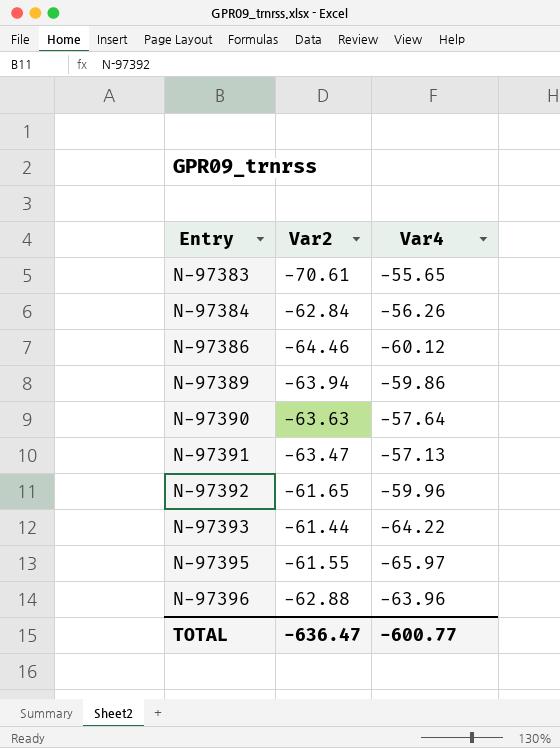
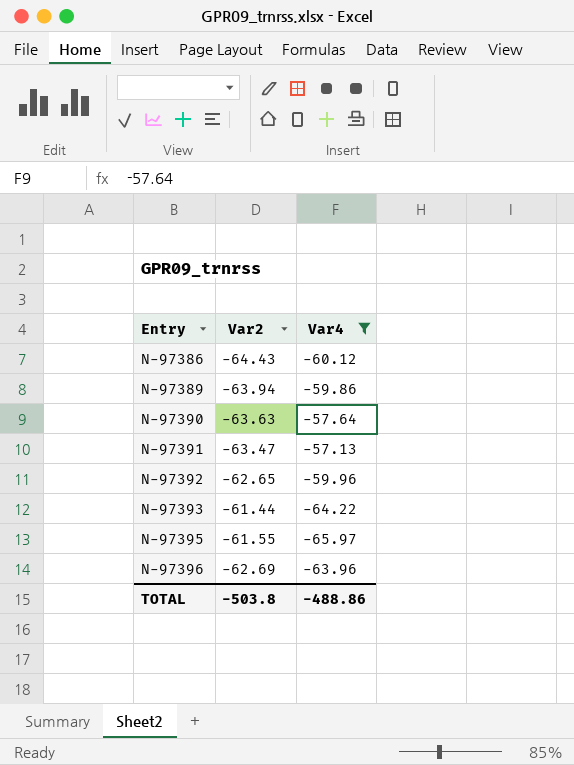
filter: none -> Var4 <= -57.13
N-97386 | Var2: -64.46 -> -64.43
N-97392 | Var2: -61.65 -> -62.65
N-97396 | Var2: -62.88 -> -62.69
TOTAL | Var2: -636.47 -> -503.8
TOTAL | Var4: -600.77 -> -488.86

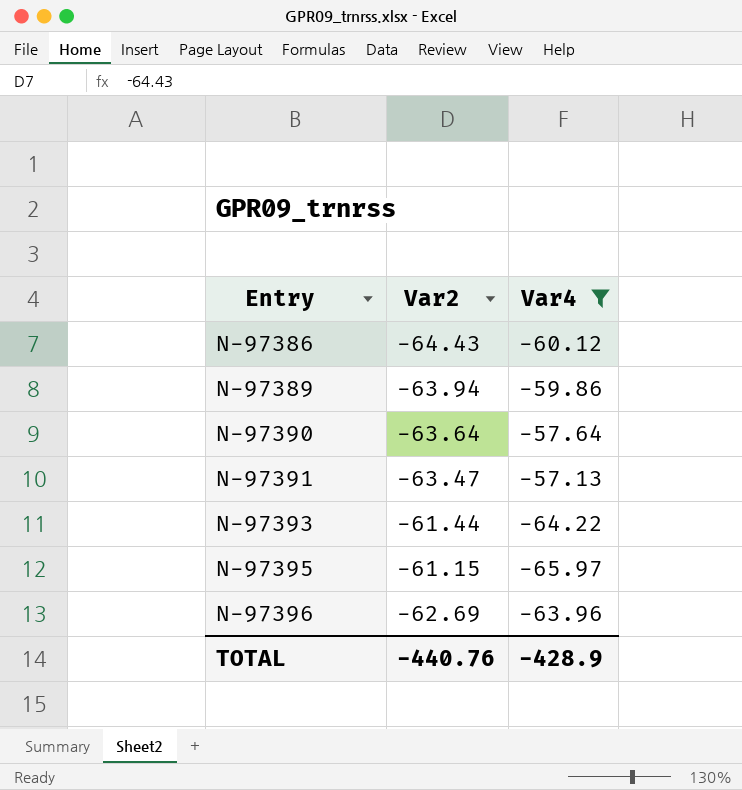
row N-97392: -62.65 | -59.96 -> none
N-97390 | Var2: -63.63 -> -63.64
N-97395 | Var2: -61.55 -> -61.15
TOTAL | Var2: -503.8 -> -440.76
TOTAL | Var4: -488.86 -> -428.9

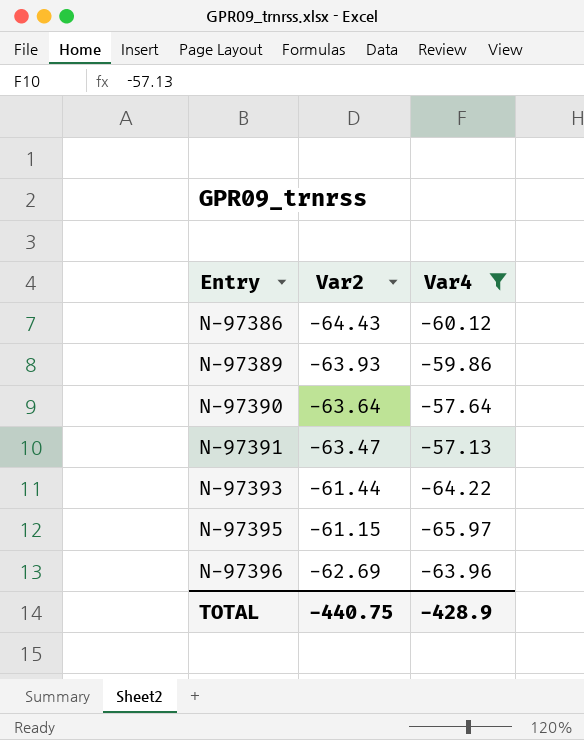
N-97389 | Var2: -63.94 -> -63.93
TOTAL | Var2: -440.76 -> -440.75

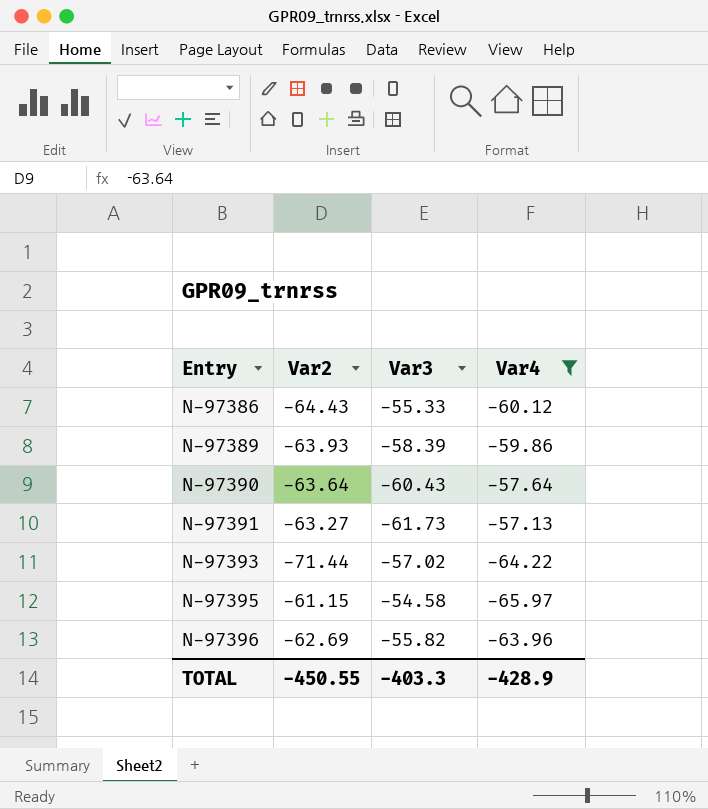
column Var3 | position: none -> 3
N-97391 | Var2: -63.47 -> -63.27
N-97393 | Var2: -61.44 -> -71.44
TOTAL | Var2: -440.75 -> -450.55

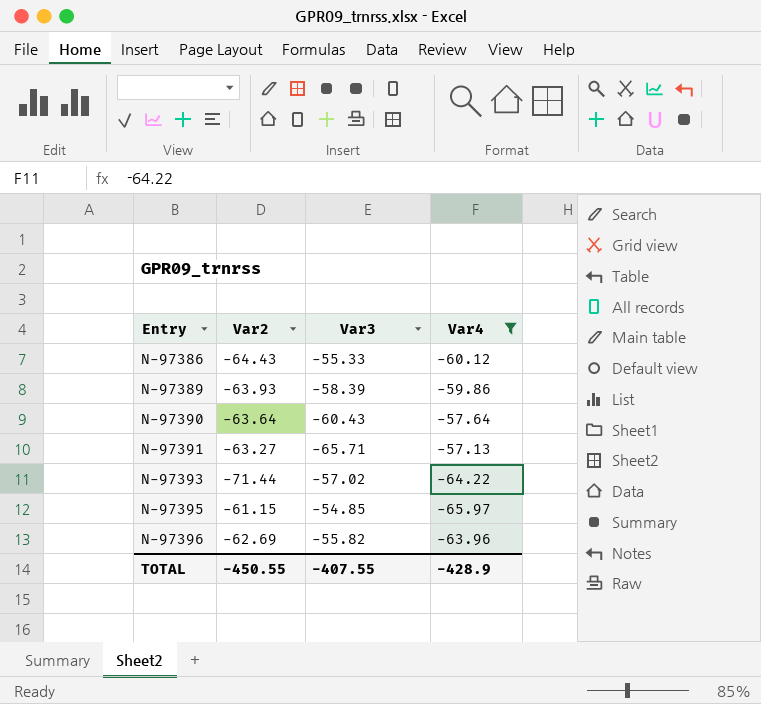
N-97391 | Var3: -61.73 -> -65.71
N-97395 | Var3: -54.58 -> -54.85
TOTAL | Var3: -403.3 -> -407.55

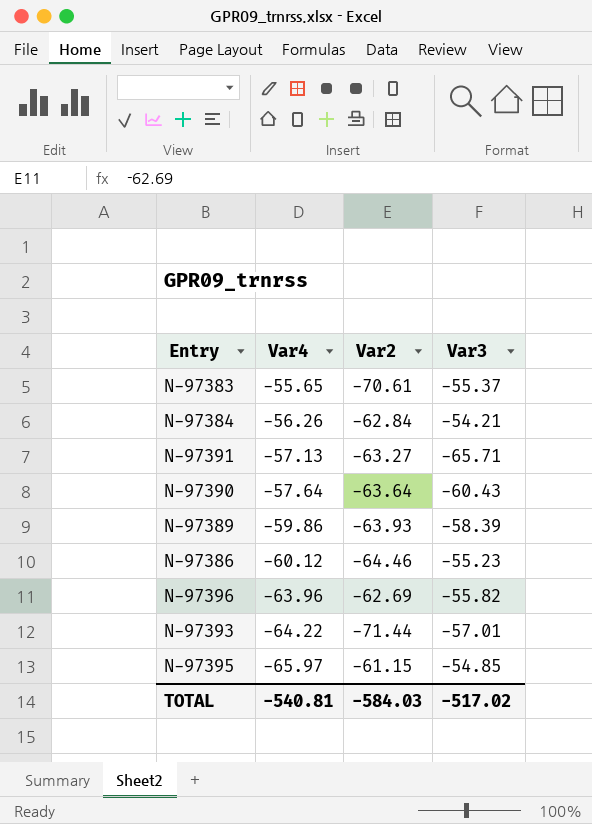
filter: Var4 <= -57.13 -> none
row order: Entry ascending -> Var4 descending
column Var4 | position: 4 -> 2
N-97386 | Var2: -64.43 -> -64.46
N-97386 | Var3: -55.33 -> -55.23
N-97393 | Var3: -57.02 -> -57.01
TOTAL | Var4: -428.9 -> -540.81
TOTAL | Var2: -450.55 -> -584.03
TOTAL | Var3: -407.55 -> -517.02

